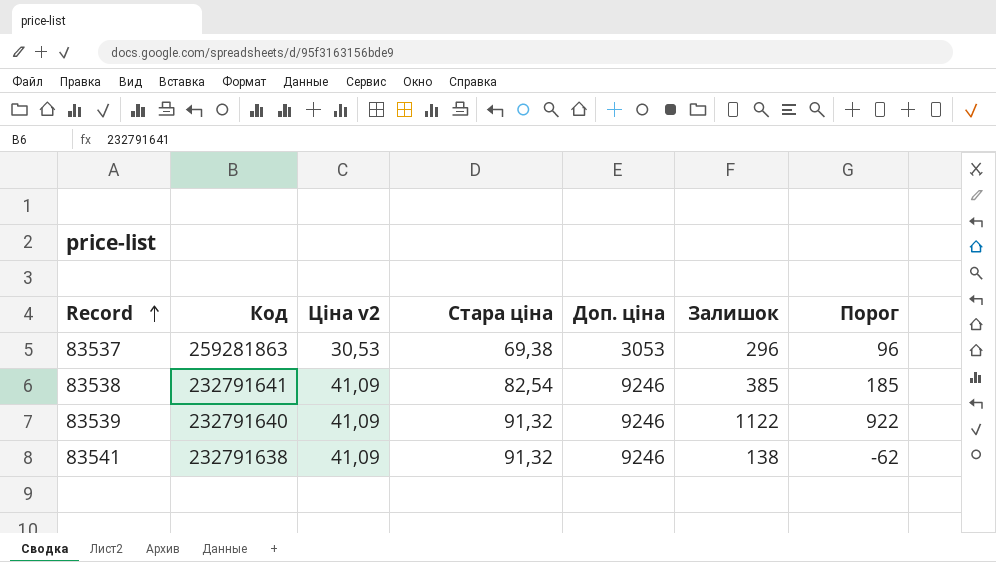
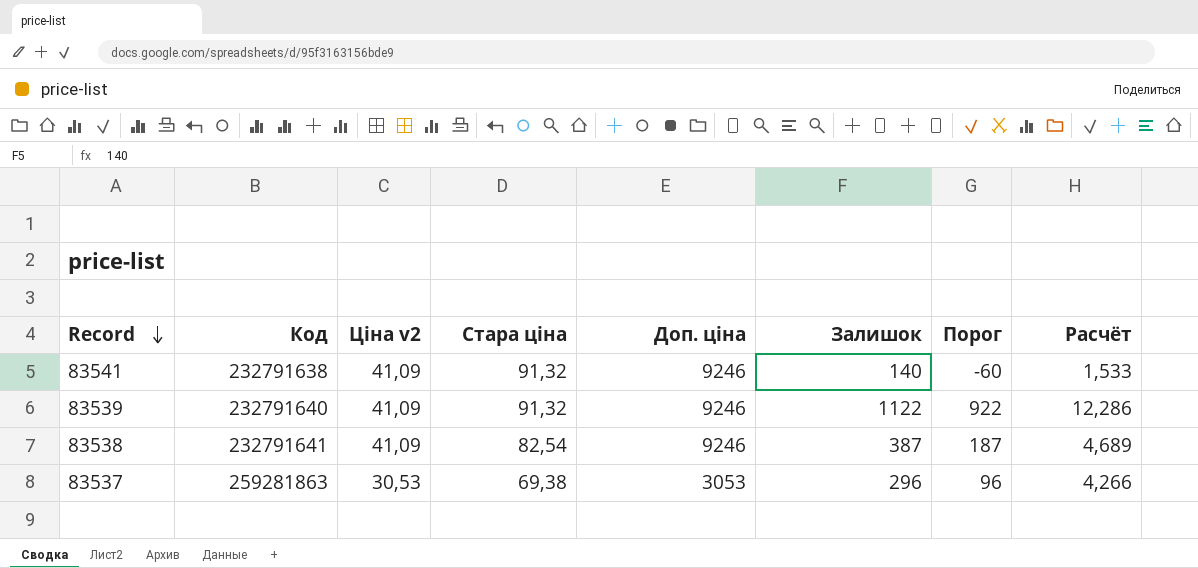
row order: Record ascending -> Record descending
column Расчёт | formula: none -> [Залишок] / [Стара ціна]
83541 | Залишок: 138 -> 140
83541 | Порог: -62 -> -60
83538 | Залишок: 385 -> 387
83538 | Порог: 185 -> 187

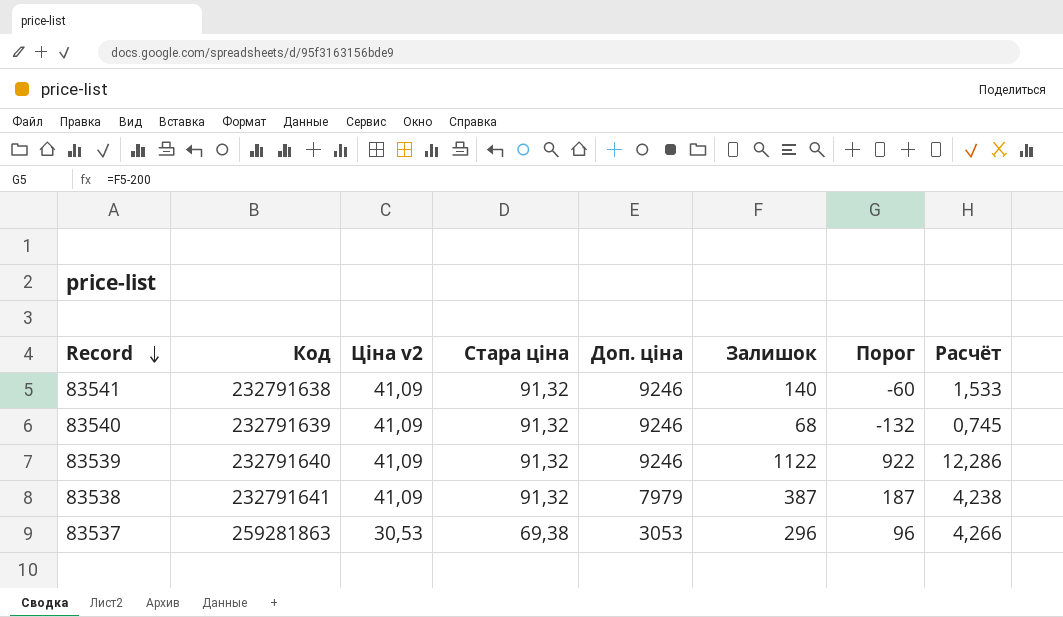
row 83540: none -> 232791639 | 41,09 | 91,32 | 9246 | 68 | -132 | 0,745
83538 | Стара ціна: 82,54 -> 91,32
83538 | Доп. ціна: 9246 -> 7979
83538 | Расчёт: 4,689 -> 4,238

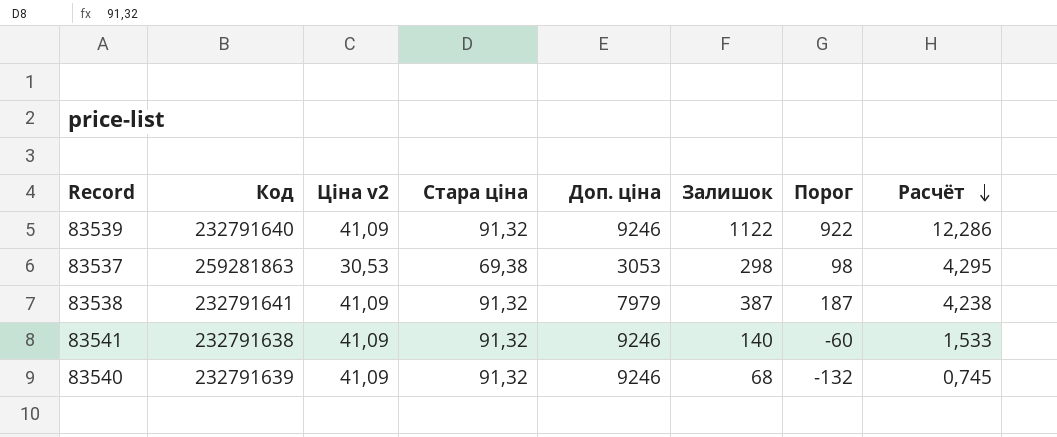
row order: Record descending -> Расчёт descending
83537 | Залишок: 296 -> 298
83537 | Порог: 96 -> 98
83537 | Расчёт: 4,266 -> 4,295

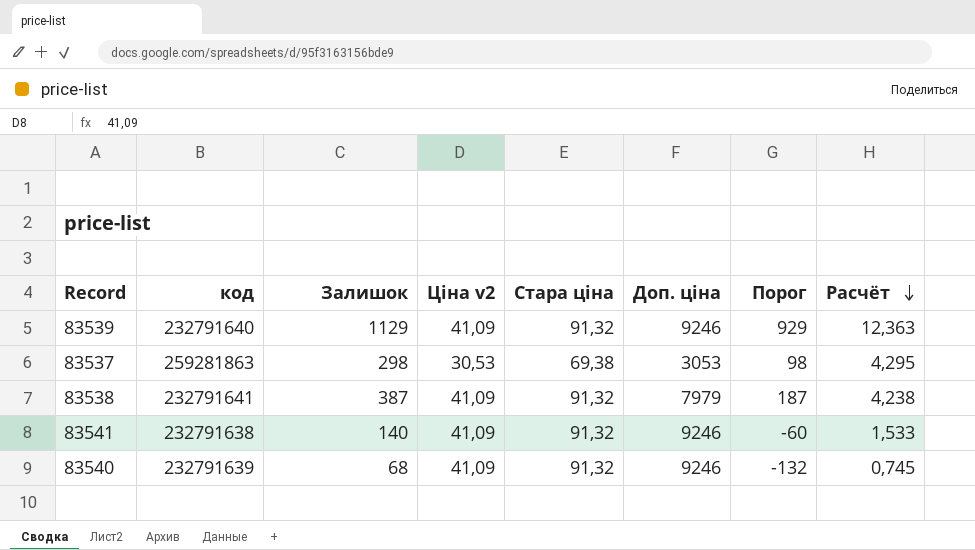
column name: Код -> код
column Залишок | position: 6 -> 3
83539 | Залишок: 1122 -> 1129
83539 | Порог: 922 -> 929
83539 | Расчёт: 12,286 -> 12,363

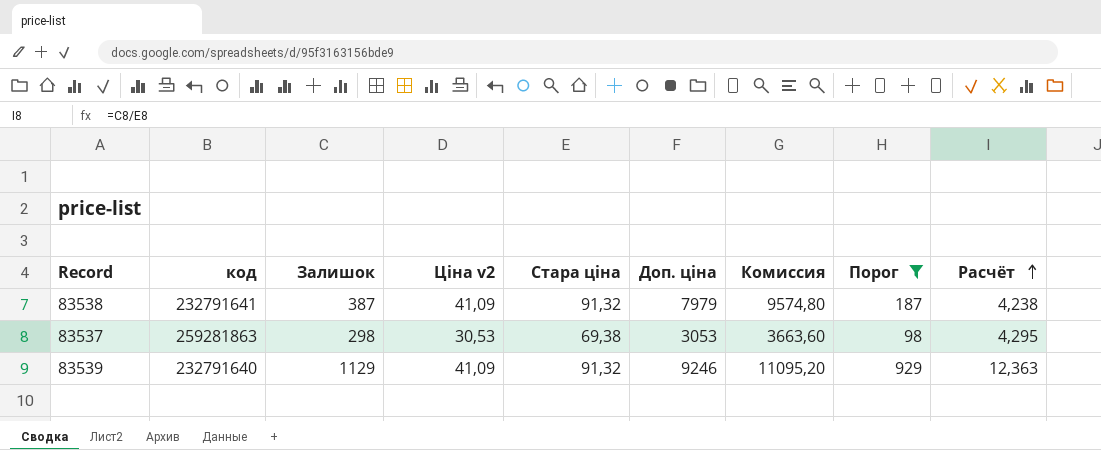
filter: none -> Порог >= 98
row order: Расчёт descending -> Расчёт ascending
column Комиссия | formula: none -> [Доп. ціна] * 1,2

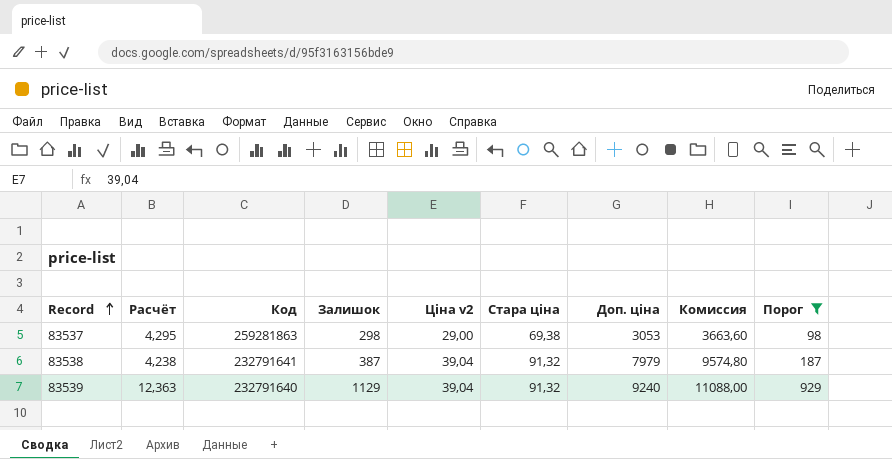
row order: Расчёт ascending -> Record ascending
column Расчёт | position: 9 -> 2
column name: код -> Код
83537 | Ціна v2: 30,53 -> 29,00
83538 | Ціна v2: 41,09 -> 39,04
83539 | Ціна v2: 41,09 -> 39,04
83539 | Доп. ціна: 9246 -> 9240
83539 | Комиссия: 11095,20 -> 11088,00

